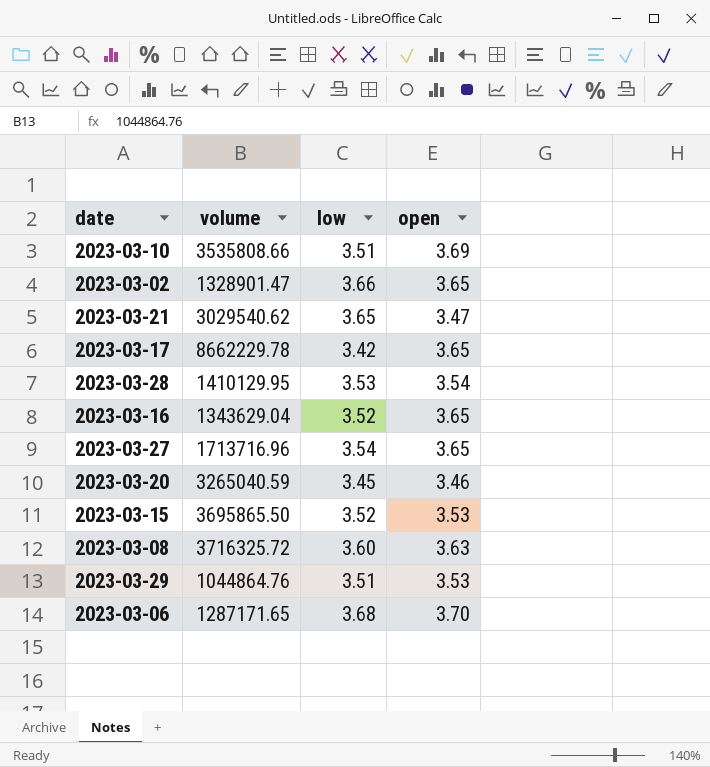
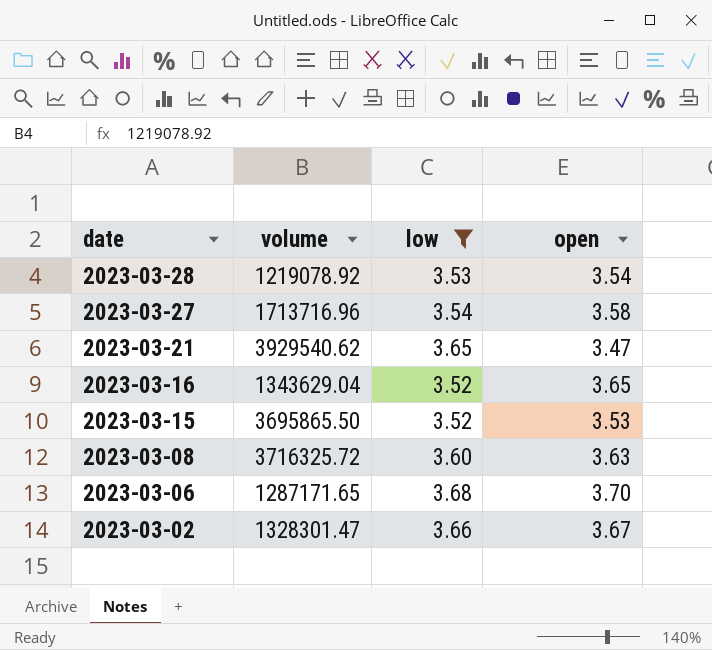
filter: none -> low >= 3.52
row order: none -> date descending
2023-03-28 | volume: 1410129.95 -> 1219078.92
2023-03-27 | open: 3.65 -> 3.58
2023-03-21 | volume: 3029540.62 -> 3929540.62
2023-03-02 | volume: 1328901.47 -> 1328301.47
2023-03-02 | open: 3.65 -> 3.67

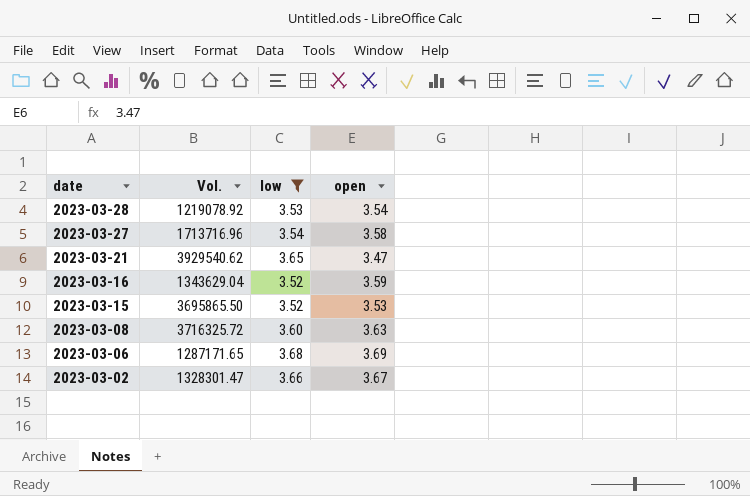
column name: volume -> Vol.
2023-03-16 | open: 3.65 -> 3.59
2023-03-06 | open: 3.70 -> 3.69

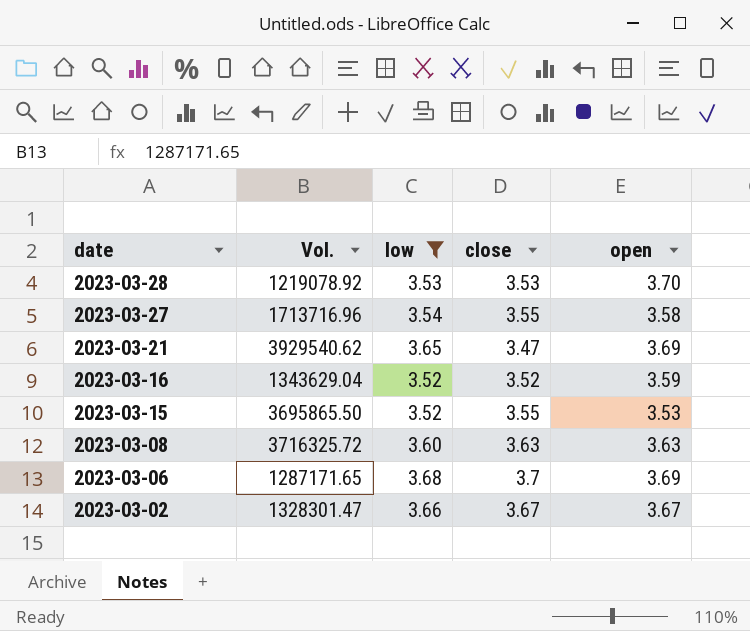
column close | position: none -> 4
2023-03-28 | open: 3.54 -> 3.70
2023-03-21 | open: 3.47 -> 3.69

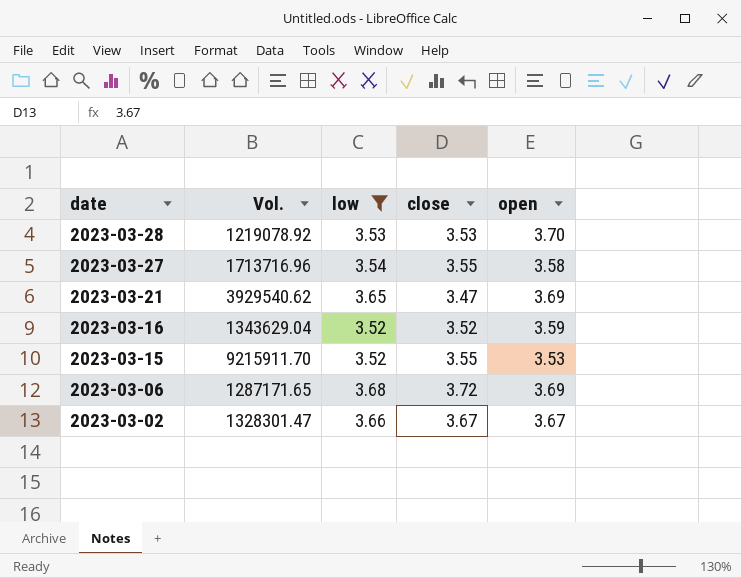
row 2023-03-08: 3716325.72 | 3.60 | 3.63 | 3.63 -> none
2023-03-15 | Vol.: 3695865.50 -> 9215911.70
2023-03-06 | close: 3.7 -> 3.72

